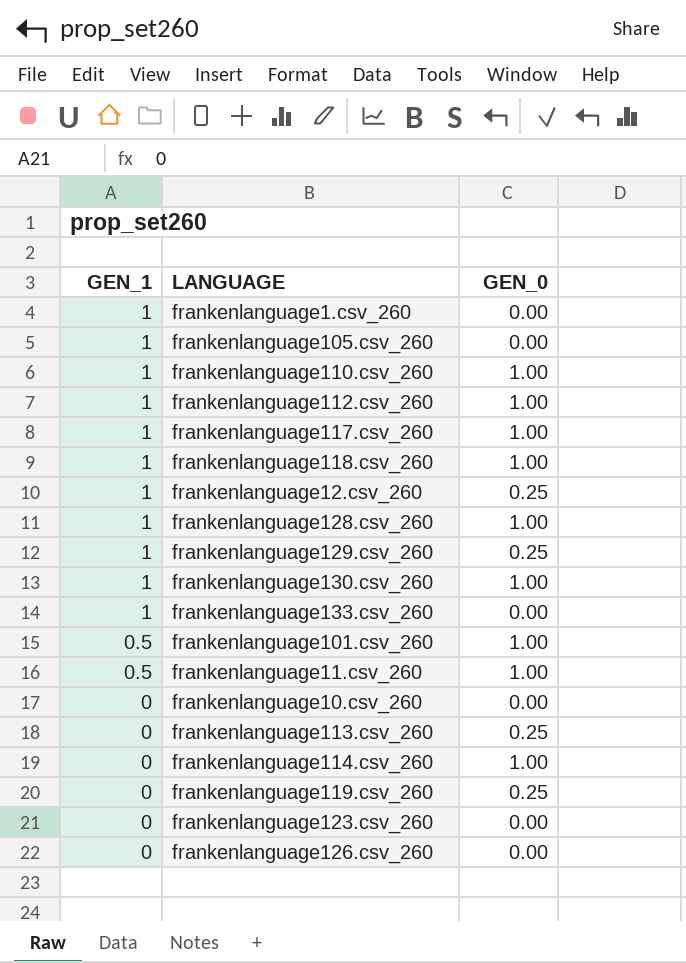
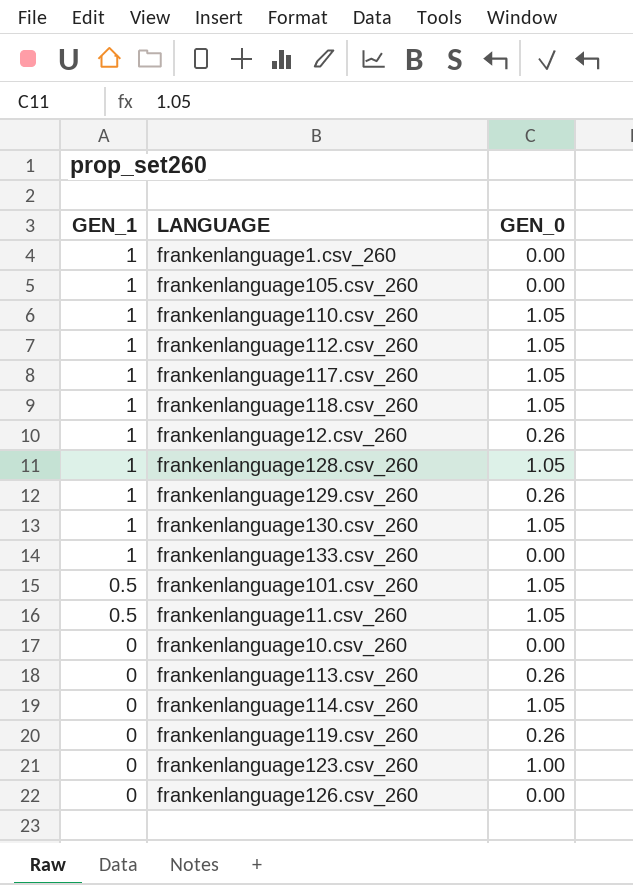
frankenlanguage110.csv_260 | GEN_0: 1.00 -> 1.05
frankenlanguage112.csv_260 | GEN_0: 1.00 -> 1.05
frankenlanguage117.csv_260 | GEN_0: 1.00 -> 1.05
frankenlanguage118.csv_260 | GEN_0: 1.00 -> 1.05
frankenlanguage12.csv_260 | GEN_0: 0.25 -> 0.26
frankenlanguage128.csv_260 | GEN_0: 1.00 -> 1.05
frankenlanguage129.csv_260 | GEN_0: 0.25 -> 0.26
frankenlanguage130.csv_260 | GEN_0: 1.00 -> 1.05
frankenlanguage101.csv_260 | GEN_0: 1.00 -> 1.05
frankenlanguage11.csv_260 | GEN_0: 1.00 -> 1.05
frankenlanguage113.csv_260 | GEN_0: 0.25 -> 0.26
frankenlanguage114.csv_260 | GEN_0: 1.00 -> 1.05
frankenlanguage119.csv_260 | GEN_0: 0.25 -> 0.26
frankenlanguage123.csv_260 | GEN_0: 0.00 -> 1.00

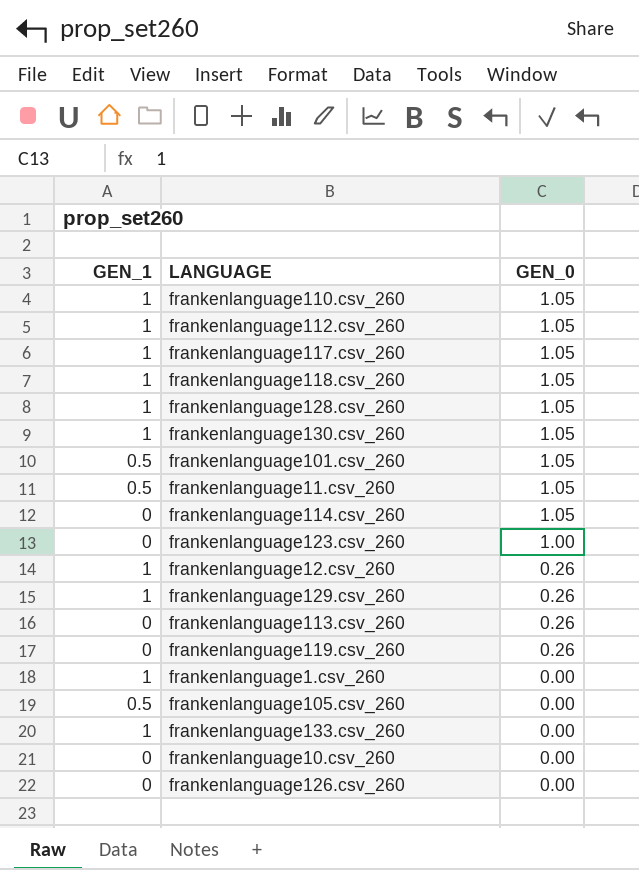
row order: GEN_1 descending -> GEN_0 descending
frankenlanguage105.csv_260 | GEN_1: 1 -> 0.5

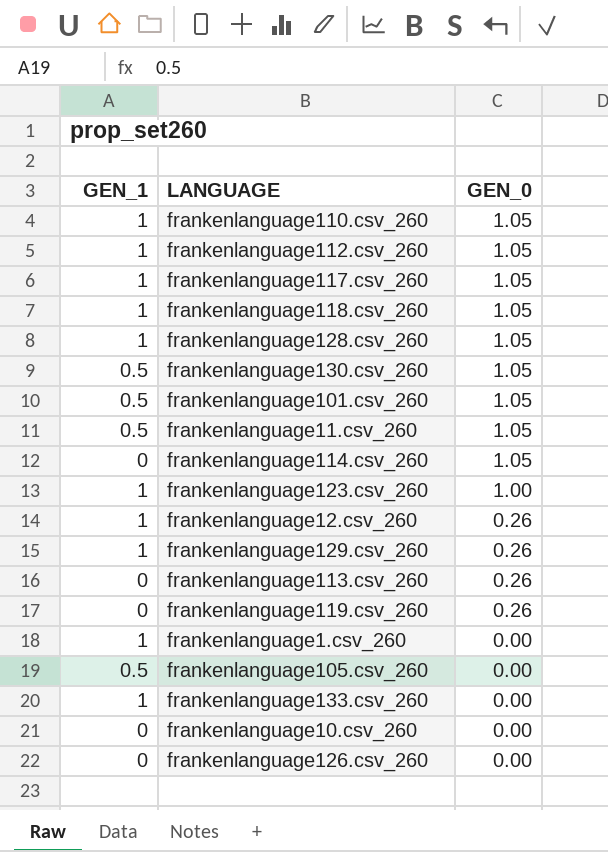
frankenlanguage130.csv_260 | GEN_1: 1 -> 0.5
frankenlanguage123.csv_260 | GEN_1: 0 -> 1

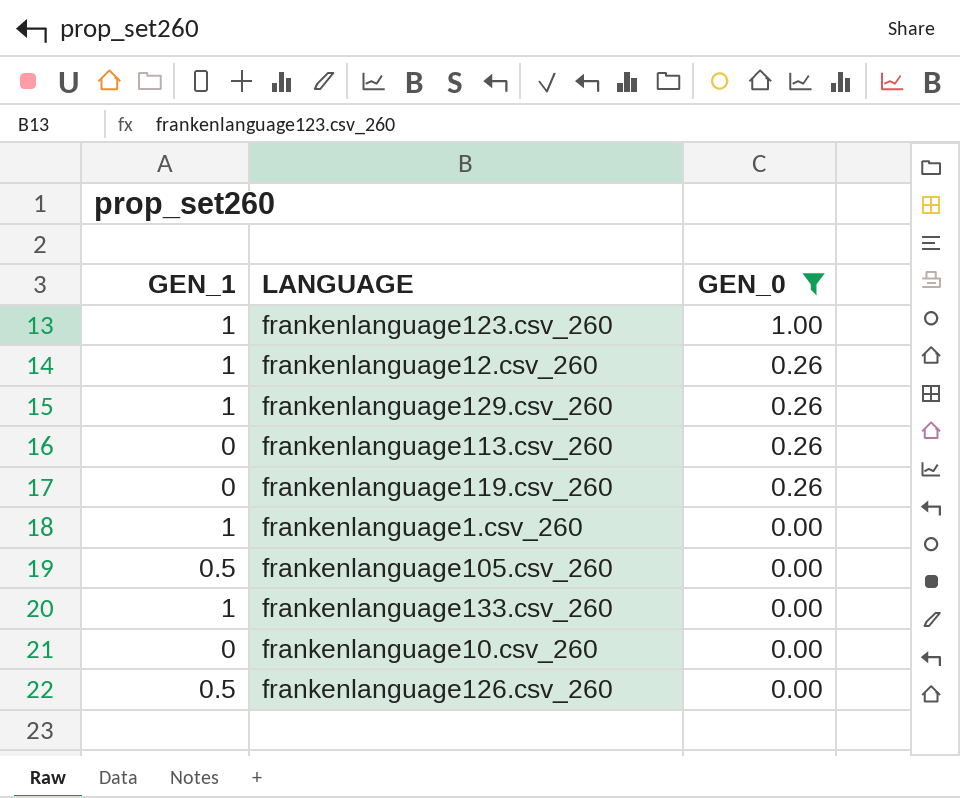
filter: none -> GEN_0 != 1.05
frankenlanguage126.csv_260 | GEN_1: 0 -> 0.5

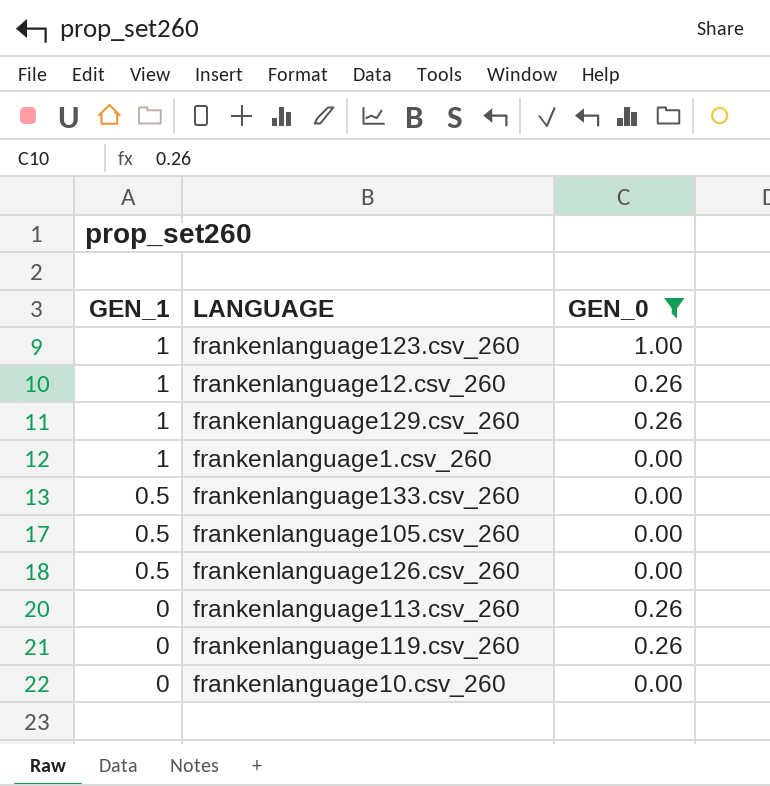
row order: GEN_0 descending -> GEN_1 descending
frankenlanguage133.csv_260 | GEN_1: 1 -> 0.5

